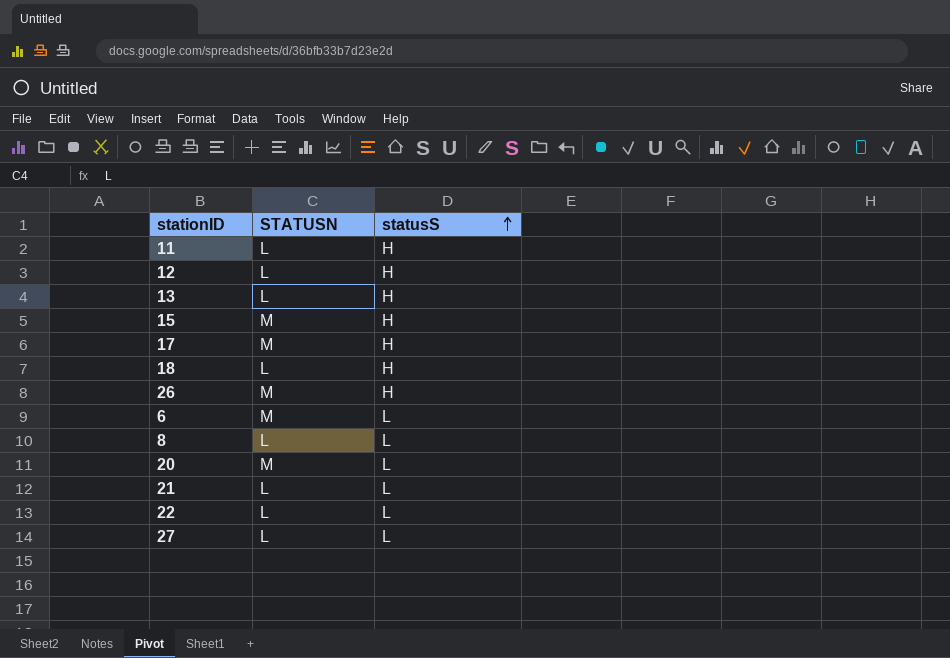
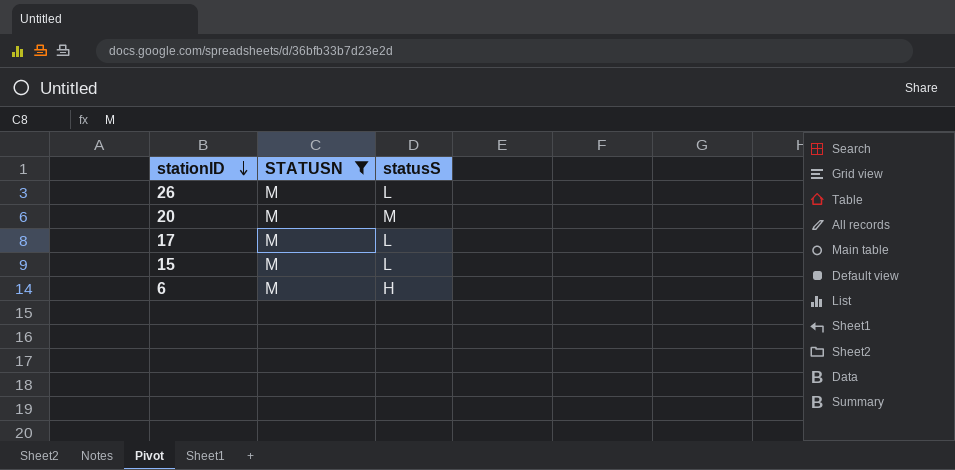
filter: none -> STATUSN = M
row order: statusS ascending -> stationID descending
26 | statusS: H -> L
20 | statusS: L -> M
17 | statusS: H -> L
15 | statusS: H -> L
6 | statusS: L -> H

